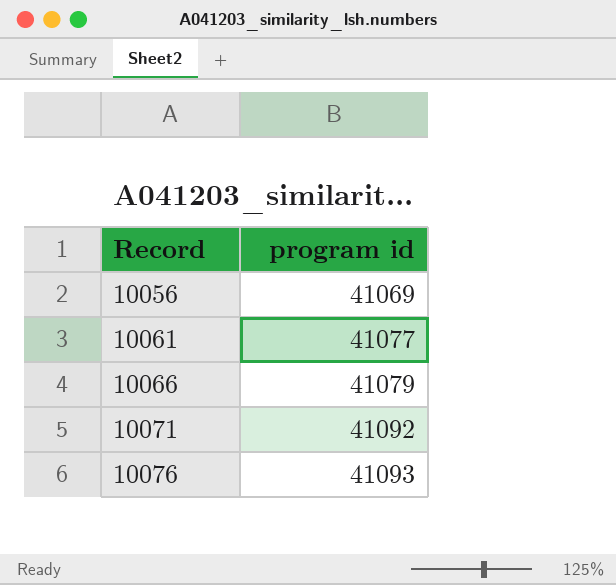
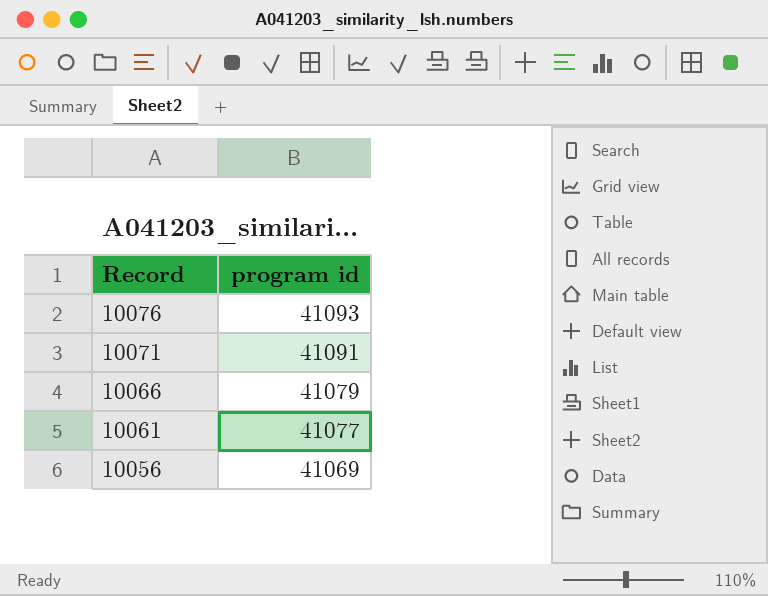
row order: Record ascending -> Record descending
10071 | program id: 41092 -> 41091

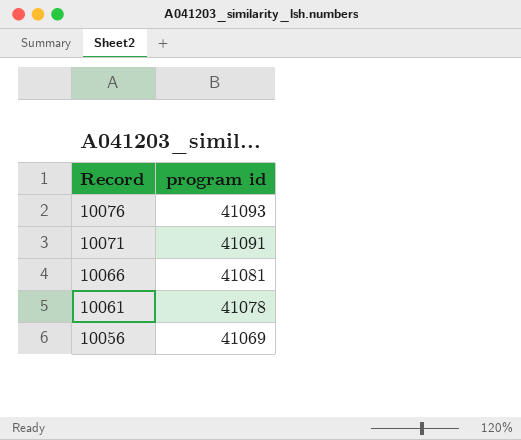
10066 | program id: 41079 -> 41081
10061 | program id: 41077 -> 41078

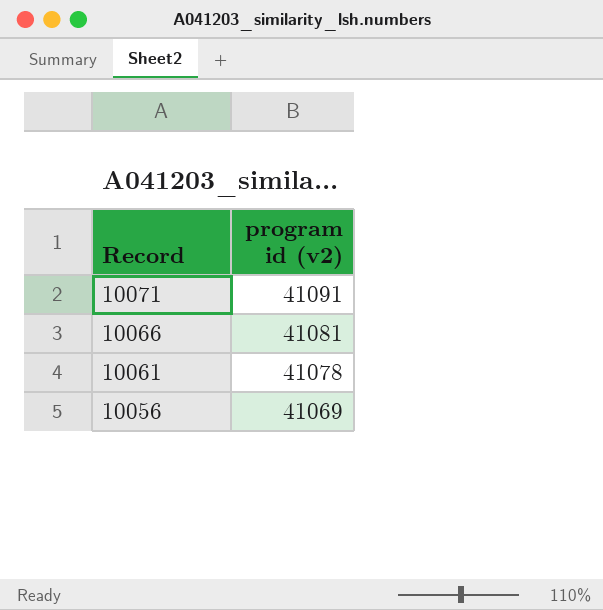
column name: program id -> program id (v2)
row 10076: 41093 -> none

